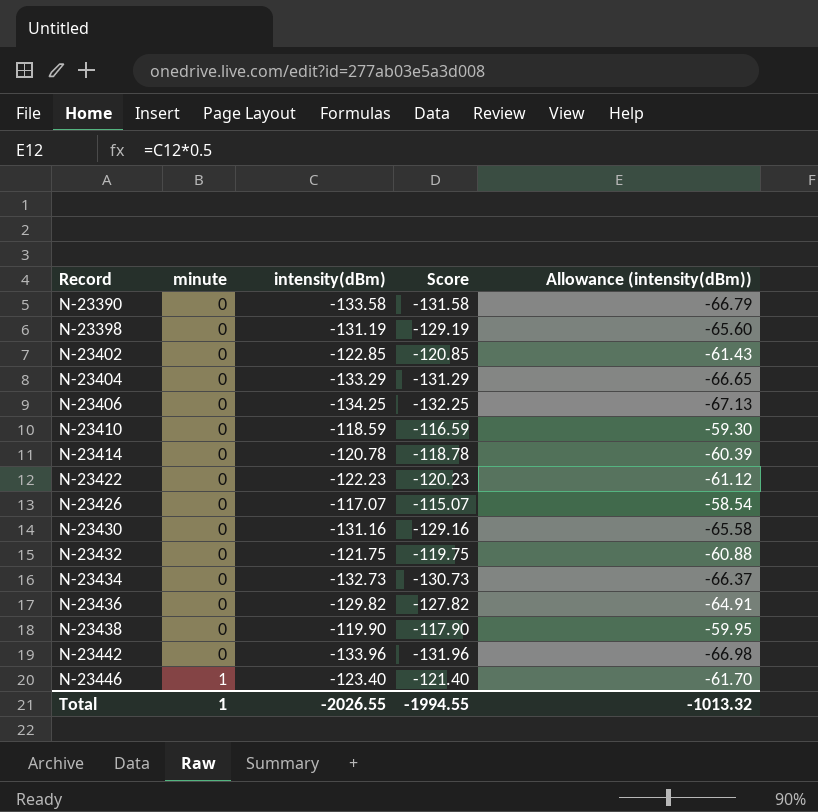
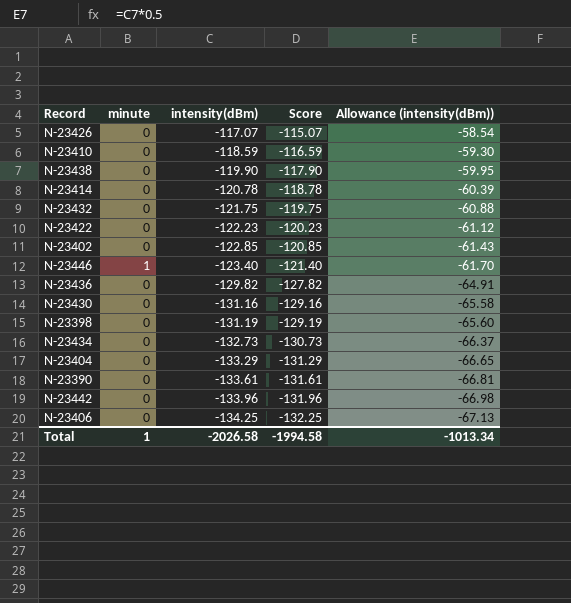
row order: Record ascending -> intensity(dBm) descending
N-23390 | intensity(dBm): -133.58 -> -133.61
N-23390 | Score: -131.58 -> -131.61
N-23390 | Allowance (intensity(dBm)): -66.79 -> -66.81
Total | intensity(dBm): -2026.55 -> -2026.58
Total | Score: -1994.55 -> -1994.58
Total | Allowance (intensity(dBm)): -1013.32 -> -1013.34

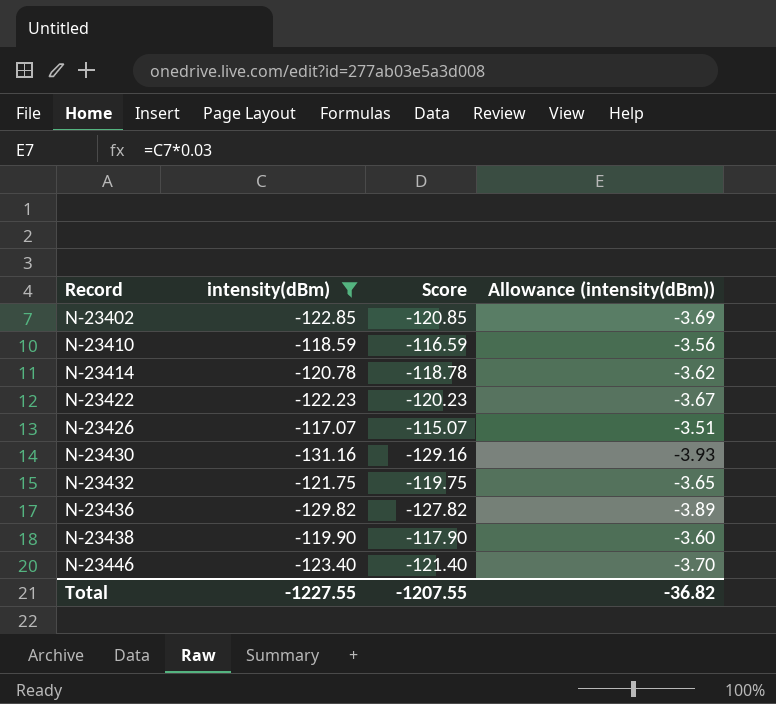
filter: none -> intensity(dBm) >= -131.16
row order: intensity(dBm) descending -> Record ascending
column minute | position: 2 -> none
column Allowance (intensity(dBm)) | formula: [intensity(dBm)] * 0.5 -> [intensity(dBm)] * 0.03
Total | intensity(dBm): -2026.58 -> -1227.55
Total | Score: -1994.58 -> -1207.55
Total | Allowance (intensity(dBm)): -1013.34 -> -36.82

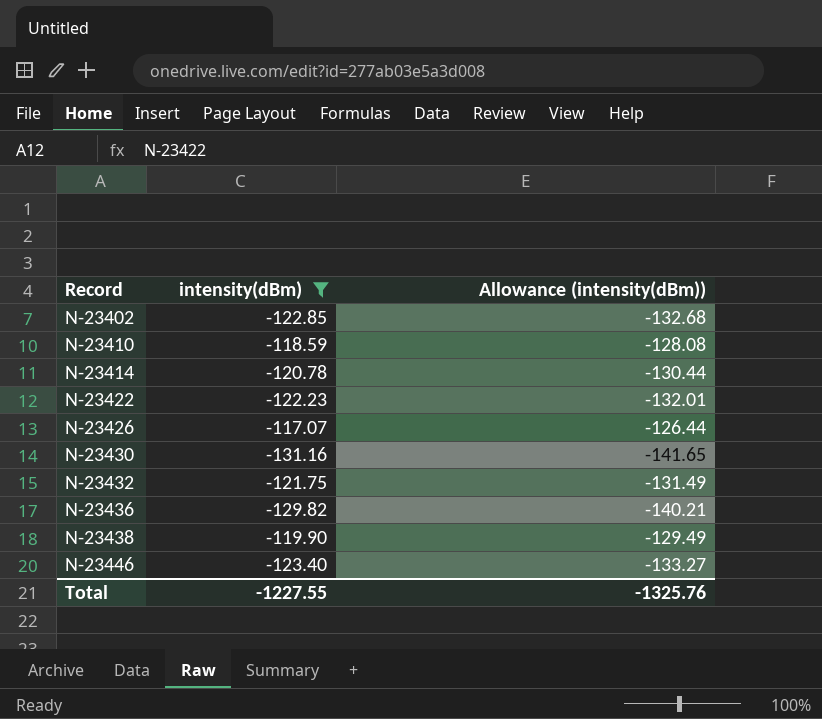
column Score | formula: [intensity(dBm)] + 2 -> none
column Allowance (intensity(dBm)) | formula: [intensity(dBm)] * 0.03 -> [intensity(dBm)] * 1.08
Total | Allowance (intensity(dBm)): -36.82 -> -1325.76

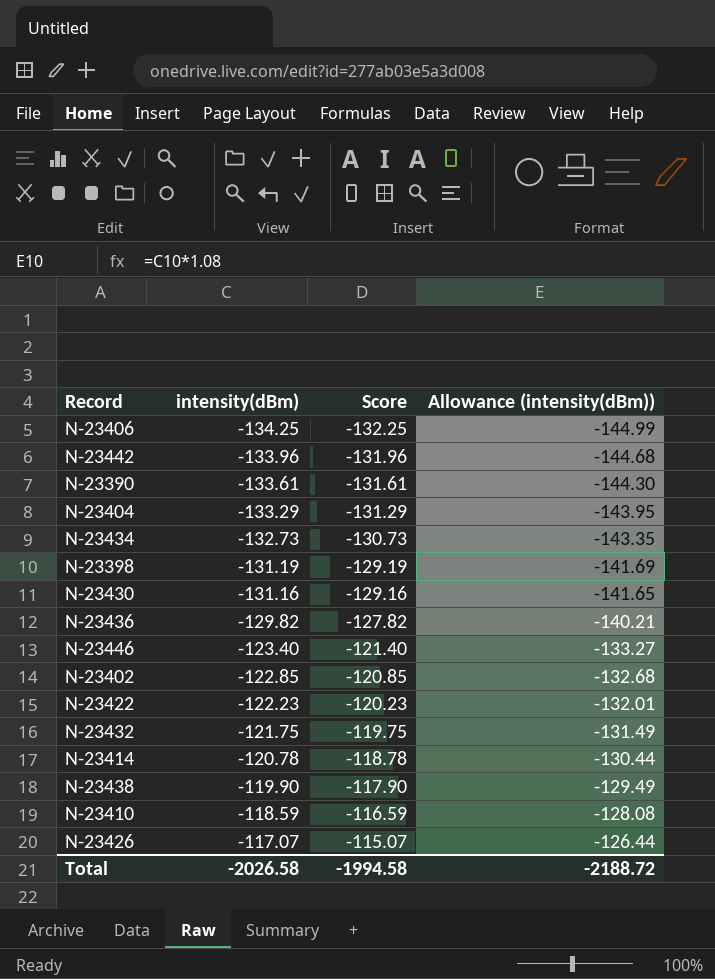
filter: intensity(dBm) >= -131.16 -> none
row order: Record ascending -> intensity(dBm) ascending
column Score | formula: none -> [intensity(dBm)] + 2
Total | intensity(dBm): -1227.55 -> -2026.58
Total | Allowance (intensity(dBm)): -1325.76 -> -2188.72

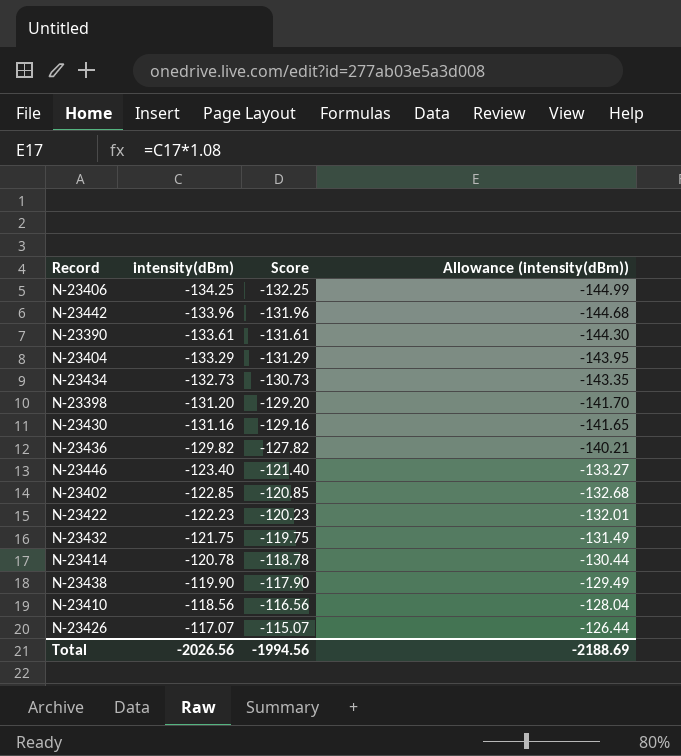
N-23398 | intensity(dBm): -131.19 -> -131.20
N-23398 | Score: -129.19 -> -129.20
N-23398 | Allowance (intensity(dBm)): -141.69 -> -141.70
N-23410 | intensity(dBm): -118.59 -> -118.56
N-23410 | Score: -116.59 -> -116.56
N-23410 | Allowance (intensity(dBm)): -128.08 -> -128.04
Total | intensity(dBm): -2026.58 -> -2026.56
Total | Score: -1994.58 -> -1994.56
Total | Allowance (intensity(dBm)): -2188.72 -> -2188.69

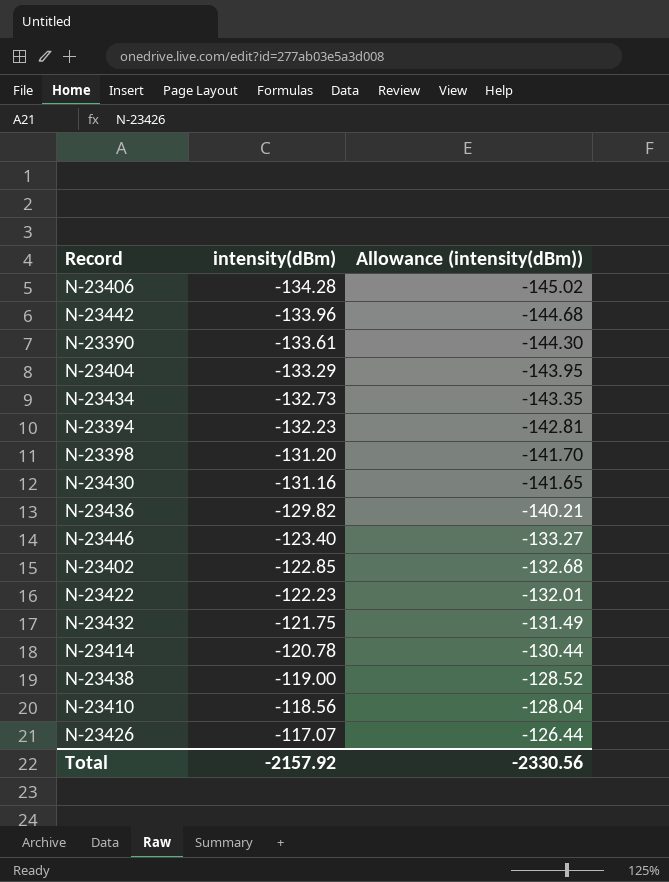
column Score | formula: [intensity(dBm)] + 2 -> none
N-23406 | intensity(dBm): -134.25 -> -134.28
N-23406 | Allowance (intensity(dBm)): -144.99 -> -145.02
row N-23394: none -> -132.23 | -142.81
N-23438 | intensity(dBm): -119.90 -> -119.00
N-23438 | Allowance (intensity(dBm)): -129.49 -> -128.52
Total | intensity(dBm): -2026.56 -> -2157.92
Total | Allowance (intensity(dBm)): -2188.69 -> -2330.56

